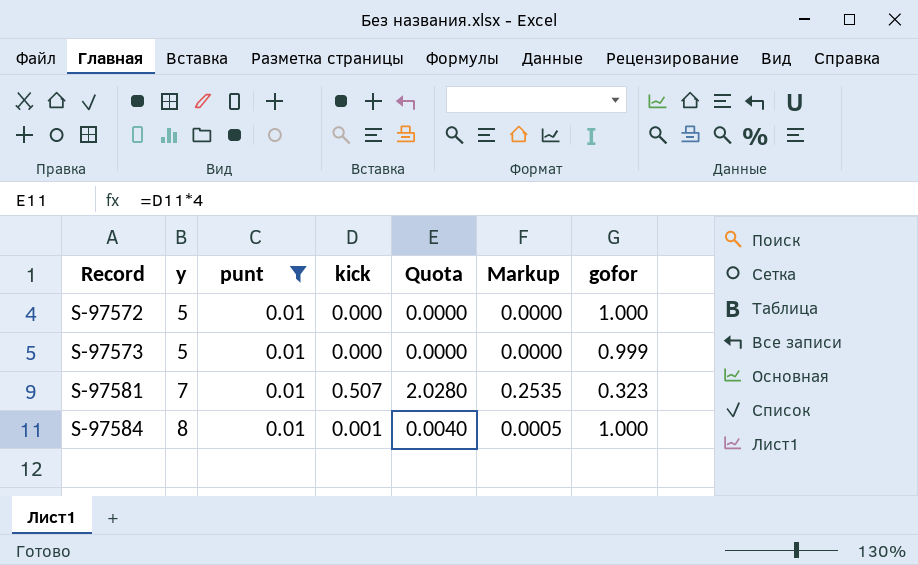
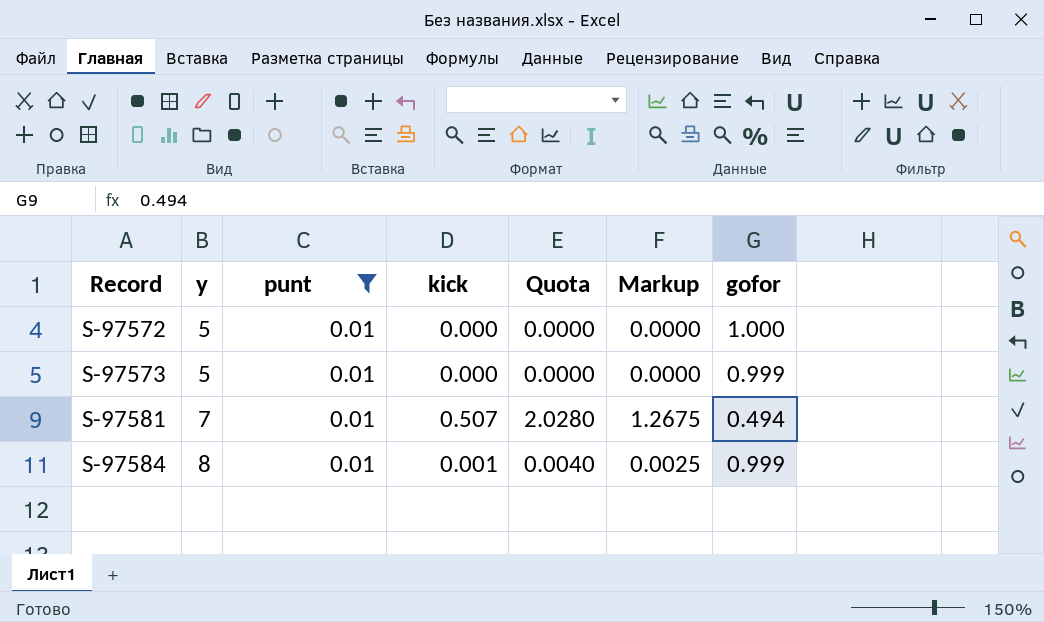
column Markup | formula: [kick] * 0.5 -> [kick] * 2.5
S-97581 | gofor: 0.323 -> 0.494
S-97584 | gofor: 1.000 -> 0.999

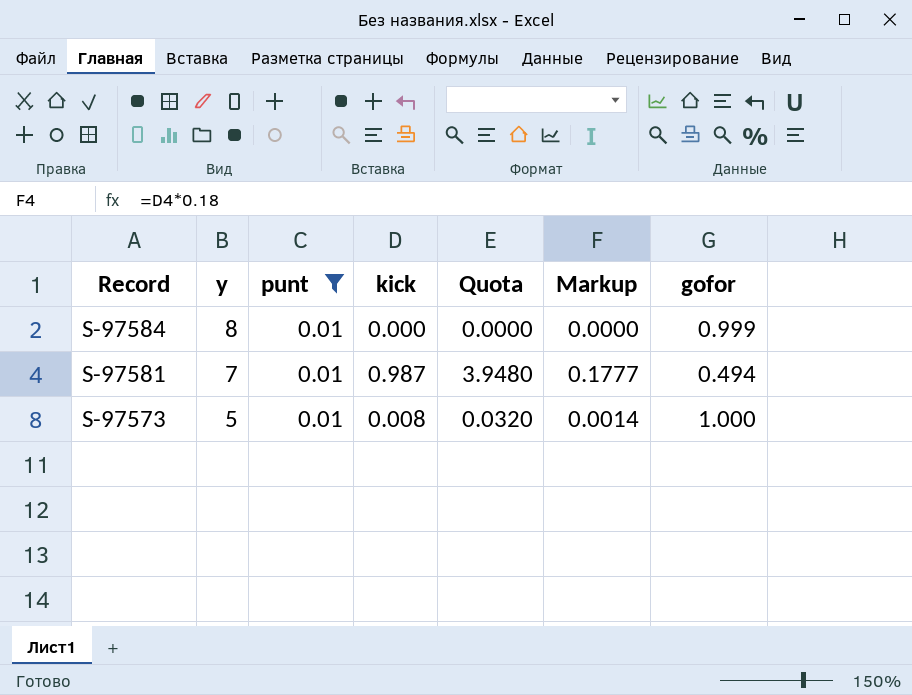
row order: Record ascending -> Record descending
column Markup | formula: [kick] * 2.5 -> [kick] * 0.18
row S-97572: 5 | 0.01 | 0.000 | 0.0000 | 0.0000 | 1.000 -> none
S-97584 | kick: 0.001 -> 0.000
S-97584 | Quota: 0.0040 -> 0.0000
S-97581 | kick: 0.507 -> 0.987
S-97581 | Quota: 2.0280 -> 3.9480
S-97573 | kick: 0.000 -> 0.008
S-97573 | Quota: 0.0000 -> 0.0320
S-97573 | gofor: 0.999 -> 1.000

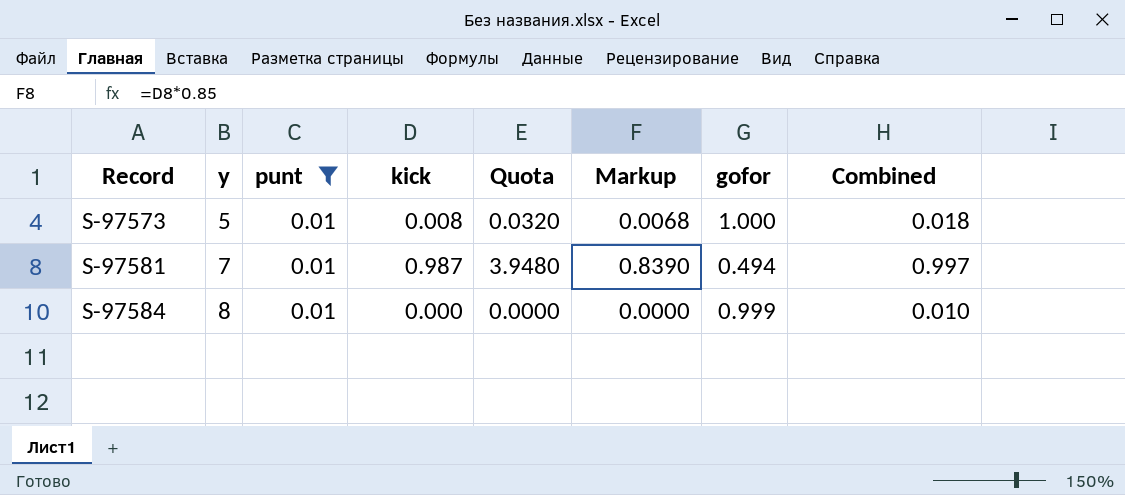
row order: Record descending -> Record ascending
column Markup | formula: [kick] * 0.18 -> [kick] * 0.85
column Combined | formula: none -> [punt] + [kick]

